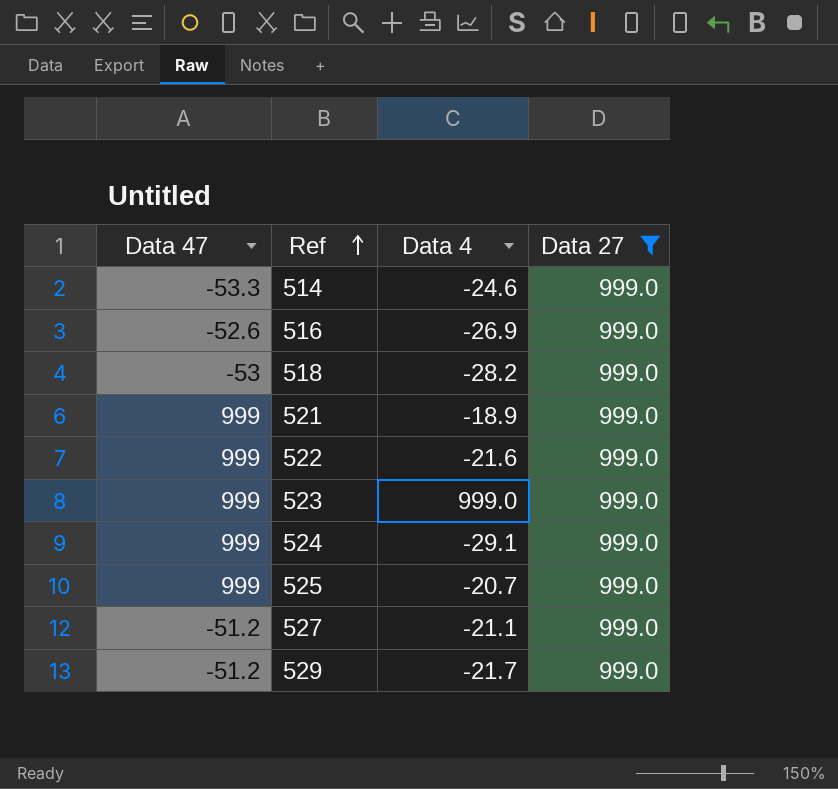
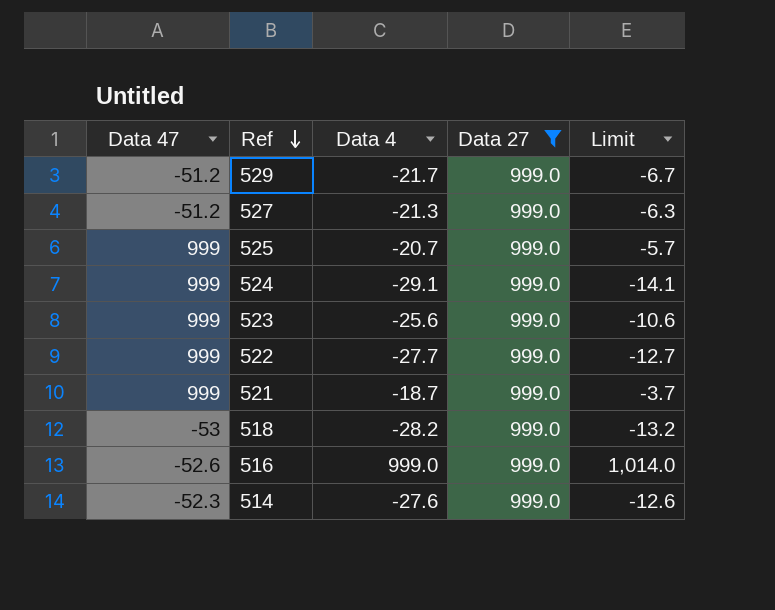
row order: Ref ascending -> Ref descending
column Limit | formula: none -> [Data 4] + 15
527 | Data 4: -21.1 -> -21.3
523 | Data 4: 999.0 -> -25.6
522 | Data 4: -21.6 -> -27.7
521 | Data 4: -18.9 -> -18.7
516 | Data 4: -26.9 -> 999.0
514 | Data 47: -53.3 -> -52.3
514 | Data 4: -24.6 -> -27.6

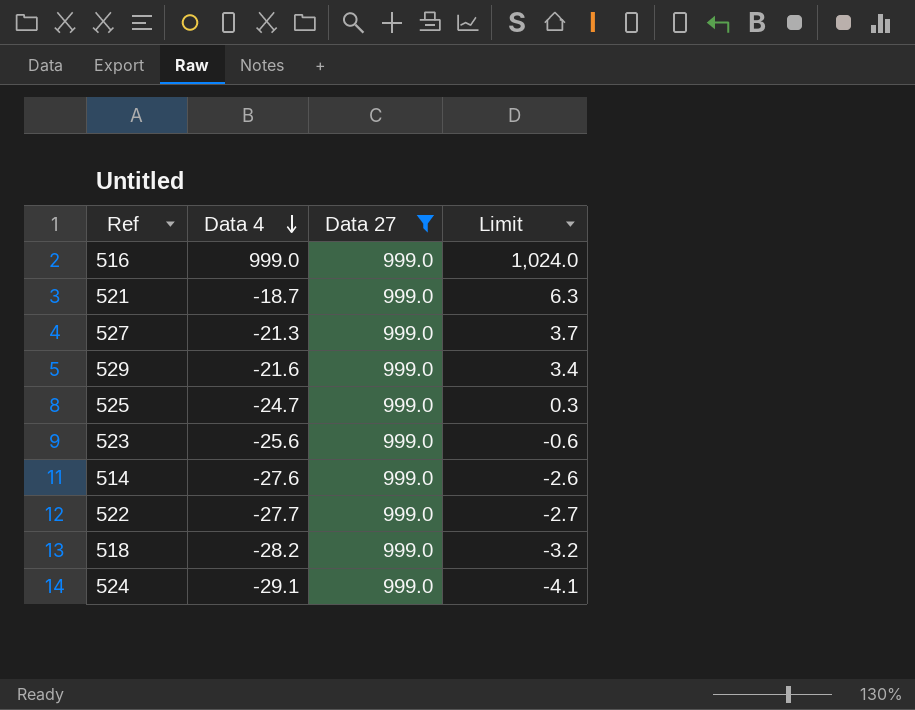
row order: Ref descending -> Data 4 descending
column Data 47 | position: 1 -> none
column Limit | formula: [Data 4] + 15 -> [Data 4] + 25
529 | Data 4: -21.7 -> -21.6
525 | Data 4: -20.7 -> -24.7

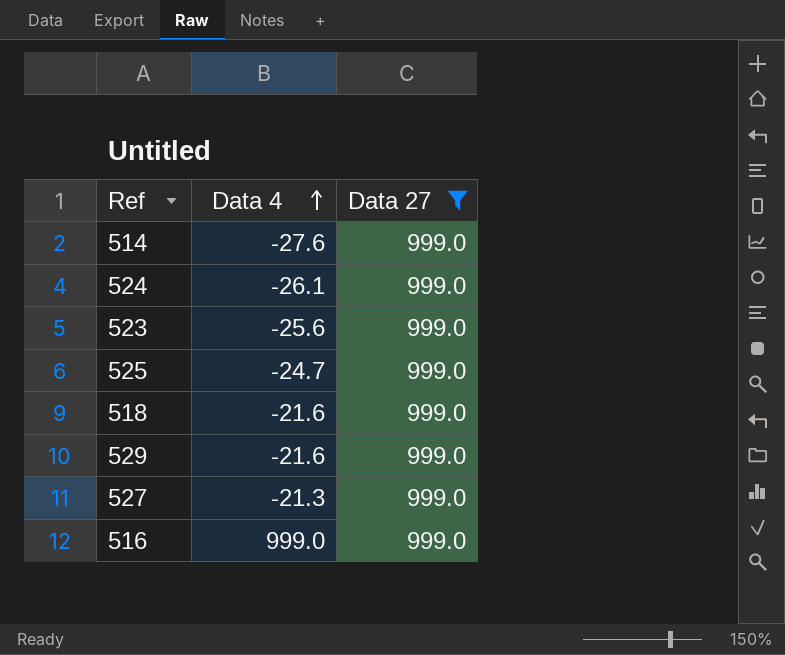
row order: Data 4 descending -> Data 4 ascending
column Limit | formula: [Data 4] + 25 -> none
row 521: -18.7 | 999.0 | 6.3 -> none
row 522: -27.7 | 999.0 | -2.7 -> none
524 | Data 4: -29.1 -> -26.1
518 | Data 4: -28.2 -> -21.6

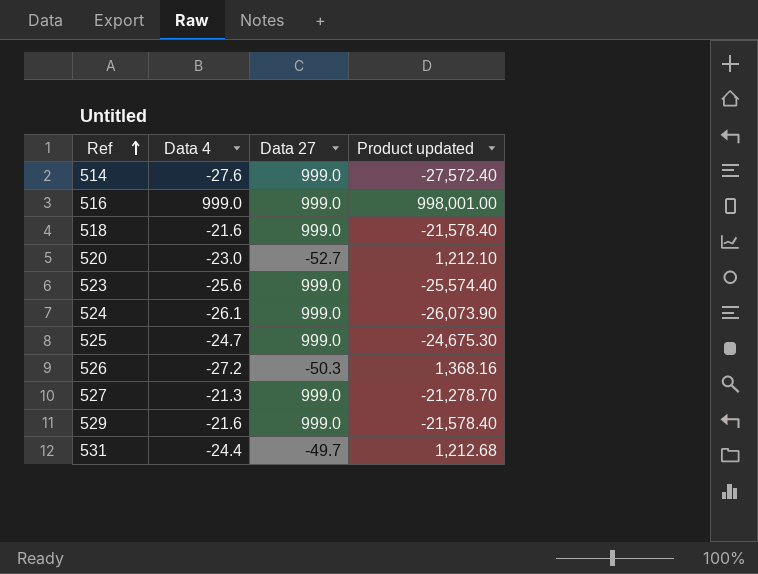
filter: Data 27 = 999.0 -> none
row order: Data 4 ascending -> Ref ascending
column Product updated | formula: none -> [Data 4] * [Data 27]

